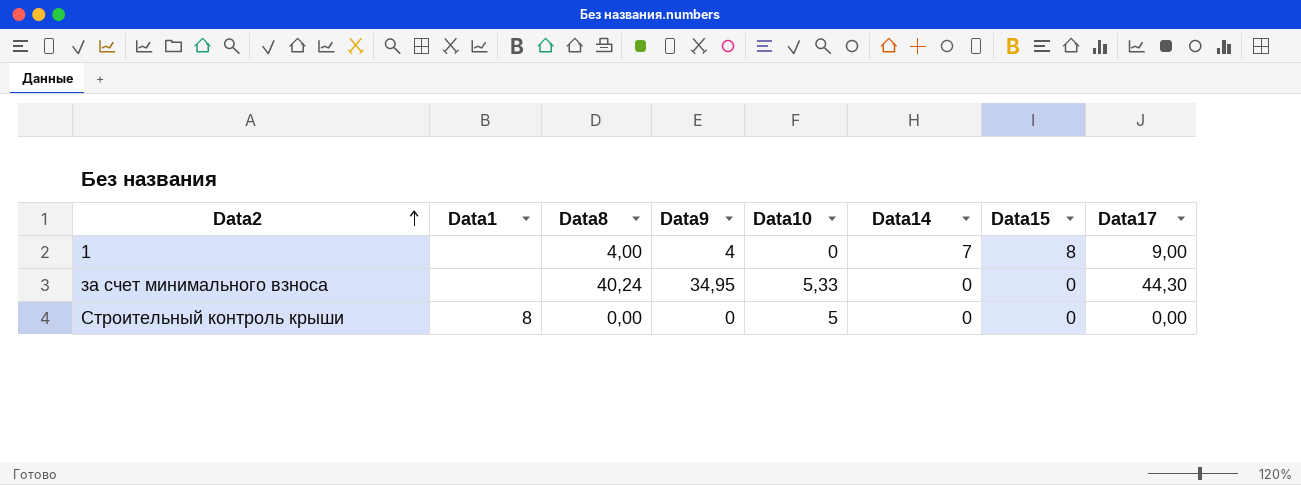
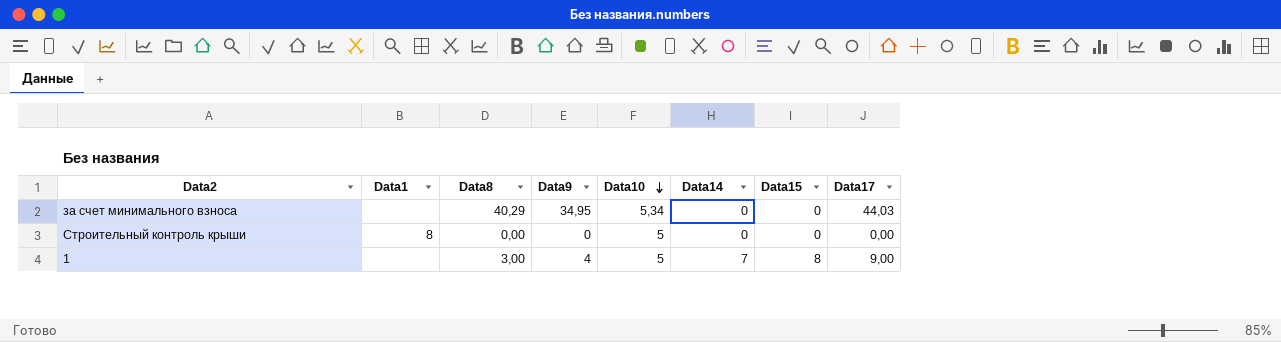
row order: Data2 ascending -> Data10 descending
за счет минимального взноса | Data8: 40,24 -> 40,29
за счет минимального взноса | Data10: 5,33 -> 5,34
за счет минимального взноса | Data17: 44,30 -> 44,03
1 | Data8: 4,00 -> 3,00
1 | Data10: 0 -> 5

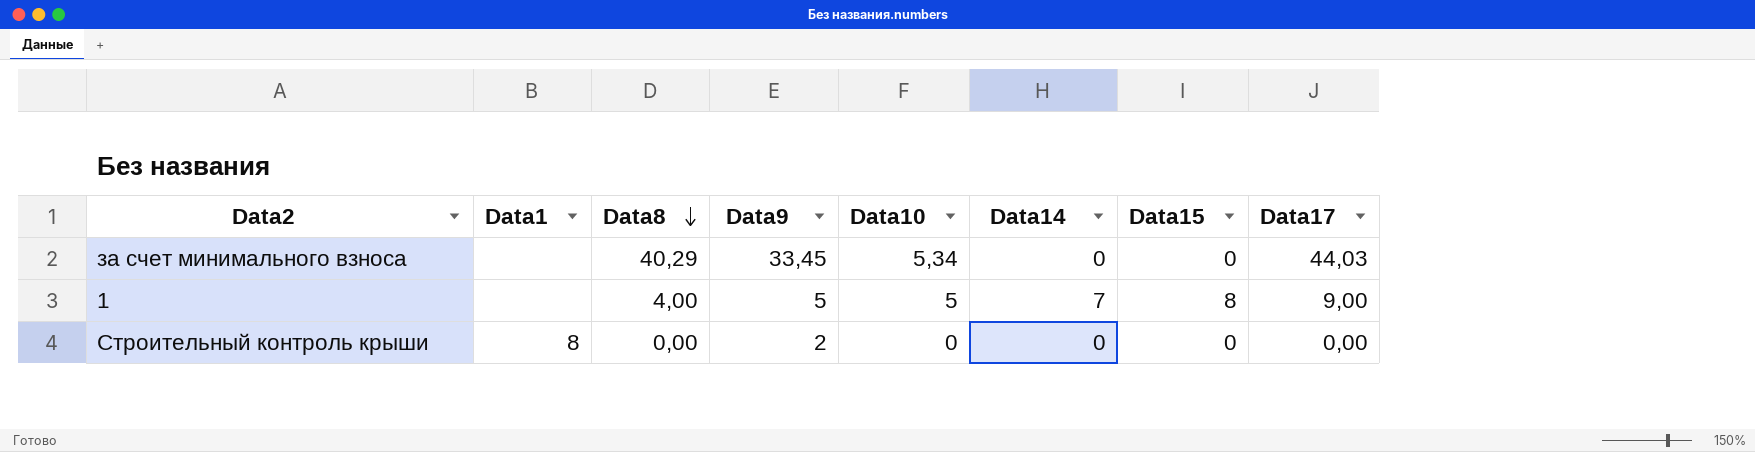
row order: Data10 descending -> Data8 descending
за счет минимального взноса | Data9: 34,95 -> 33,45
1 | Data8: 3,00 -> 4,00
1 | Data9: 4 -> 5
Строительный контроль крыши | Data9: 0 -> 2
Строительный контроль крыши | Data10: 5 -> 0

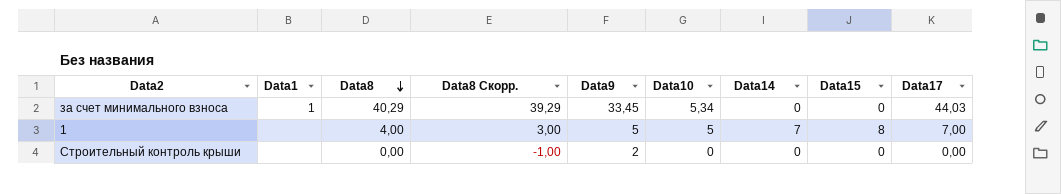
column Data8 Скорр. | formula: none -> [Data8] - 1
за счет минимального взноса | Data1: none -> 1
1 | Data17: 9,00 -> 7,00
Строительный контроль крыши | Data1: 8 -> none

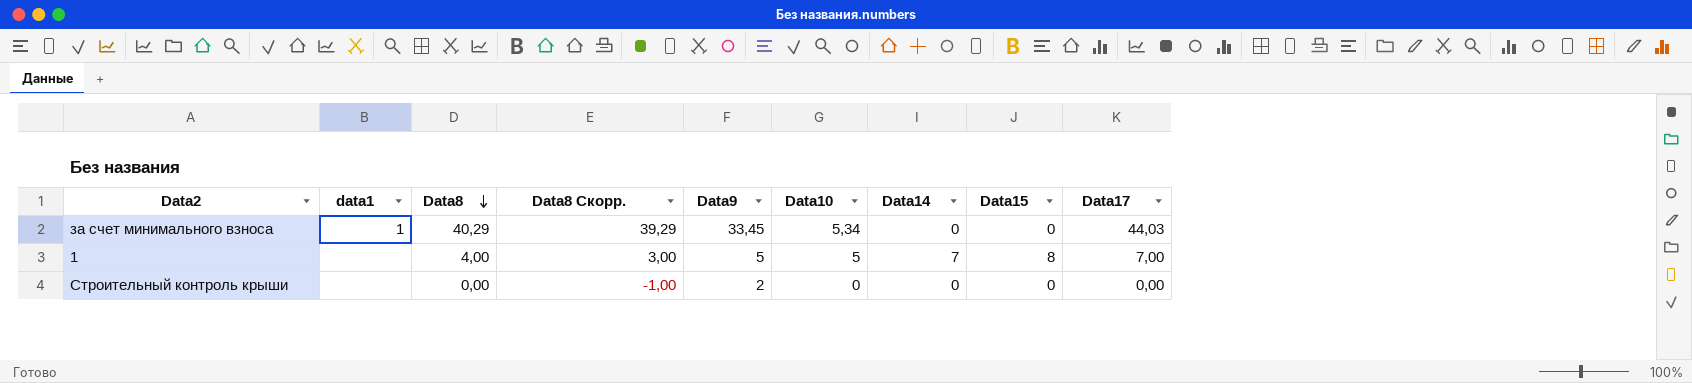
column name: Data1 -> data1

